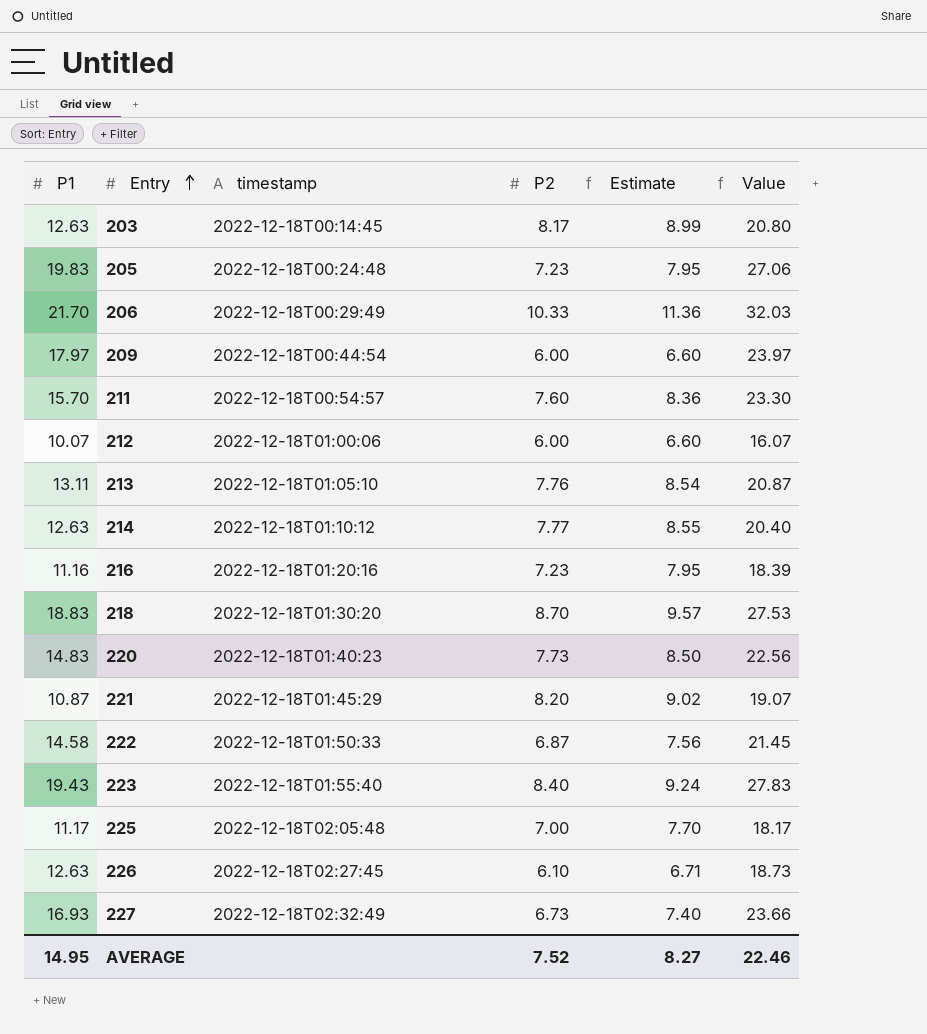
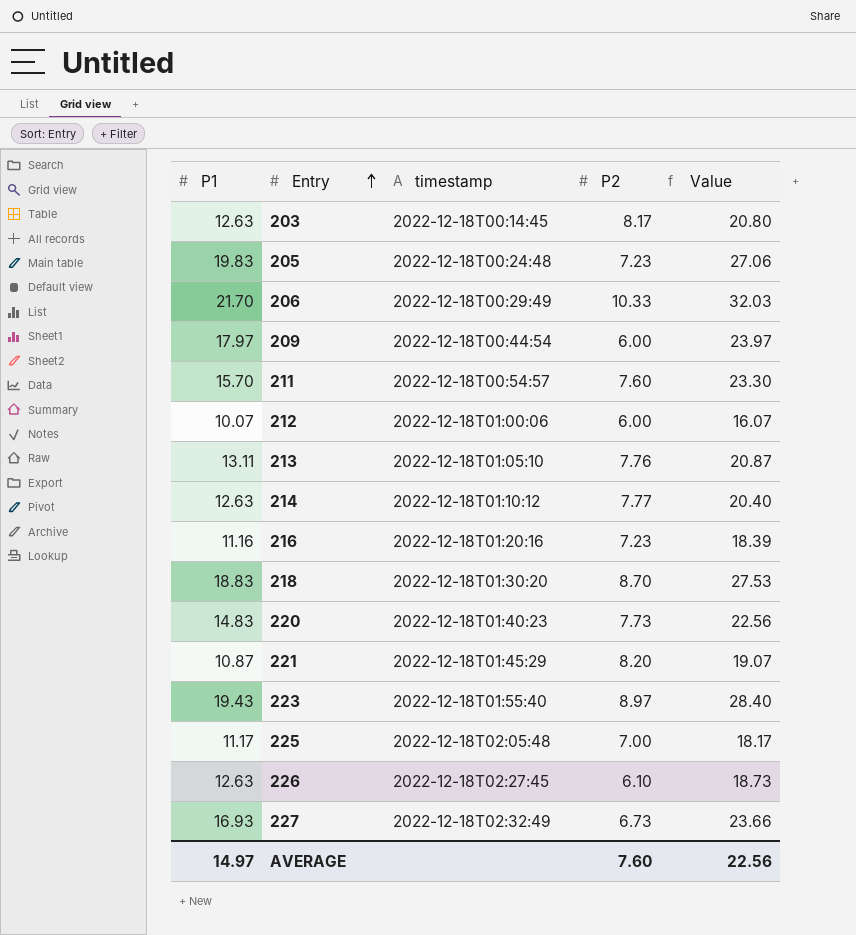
column Estimate | formula: [P2] * 1.1 -> none
row 222: 14.58 | 2022-12-18T01:50:33 | 6.87 | 7.56 | 21.45 -> none
223 | P2: 8.40 -> 8.97
223 | Value: 27.83 -> 28.40
AVERAGE | P1: 14.95 -> 14.97
AVERAGE | P2: 7.52 -> 7.60
AVERAGE | Value: 22.46 -> 22.56

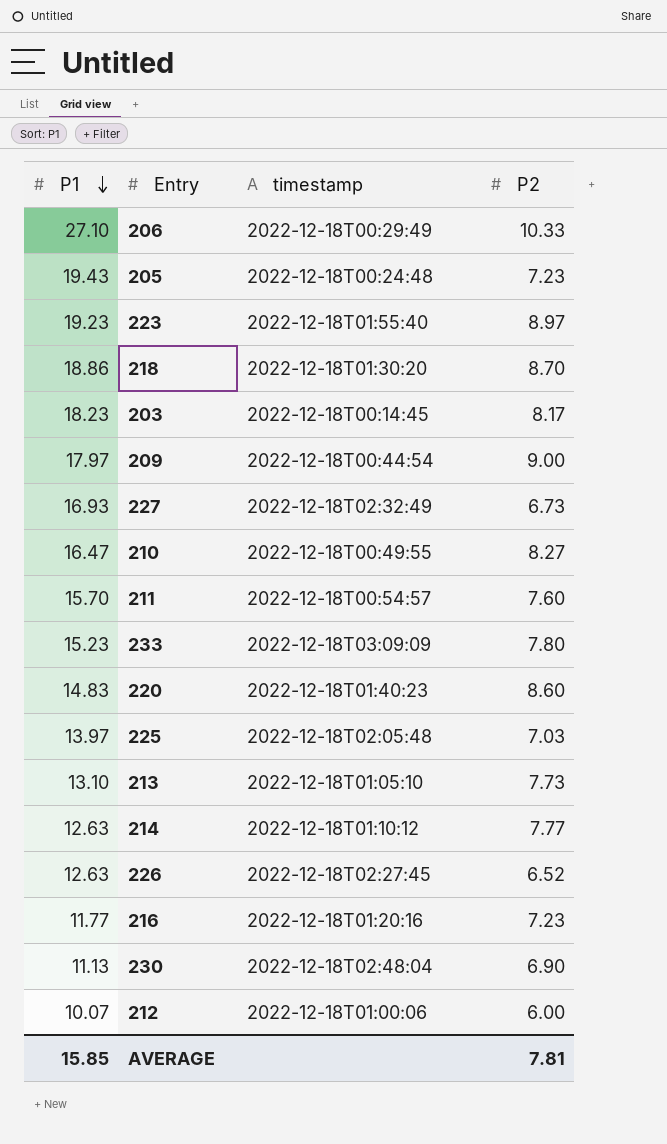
row order: Entry ascending -> P1 descending
column Value | formula: [P1] + [P2] -> none
row 221: 10.87 | 2022-12-18T01:45:29 | 8.20 | 19.07 -> none
206 | P1: 21.70 -> 27.10
205 | P1: 19.83 -> 19.43
223 | P1: 19.43 -> 19.23
218 | P1: 18.83 -> 18.86
203 | P1: 12.63 -> 18.23
209 | P2: 6.00 -> 9.00
row 210: none -> 16.47 | 2022-12-18T00:49:55 | 8.27
row 233: none -> 15.23 | 2022-12-18T03:09:09 | 7.80
220 | P2: 7.73 -> 8.60
225 | P1: 11.17 -> 13.97
225 | P2: 7.00 -> 7.03
213 | P1: 13.11 -> 13.10
213 | P2: 7.76 -> 7.73
226 | P2: 6.10 -> 6.52
216 | P1: 11.16 -> 11.77
row 230: none -> 11.13 | 2022-12-18T02:48:04 | 6.90
AVERAGE | P1: 14.97 -> 15.85
AVERAGE | P2: 7.60 -> 7.81

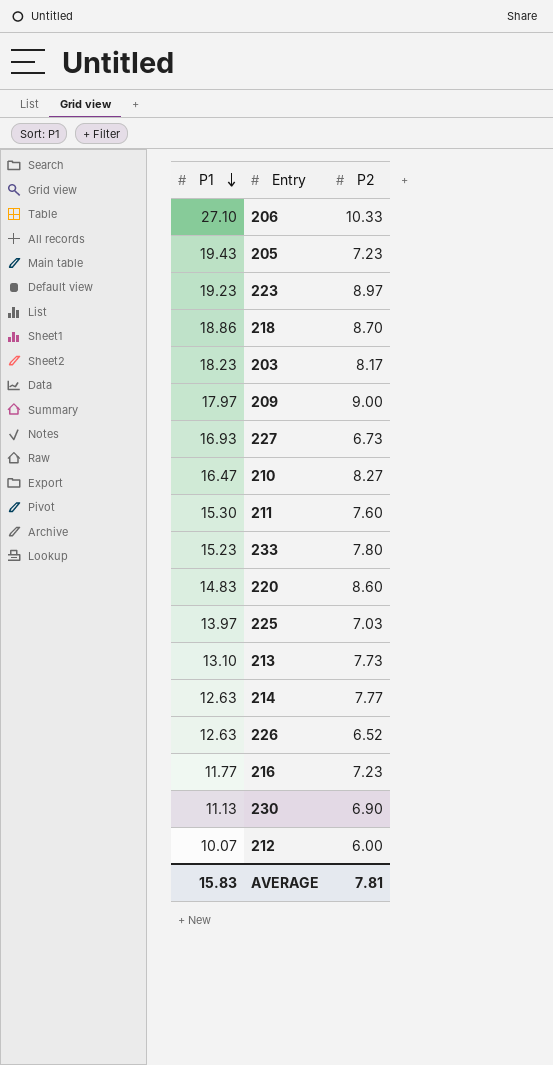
column timestamp | position: 3 -> none
211 | P1: 15.70 -> 15.30
AVERAGE | P1: 15.85 -> 15.83

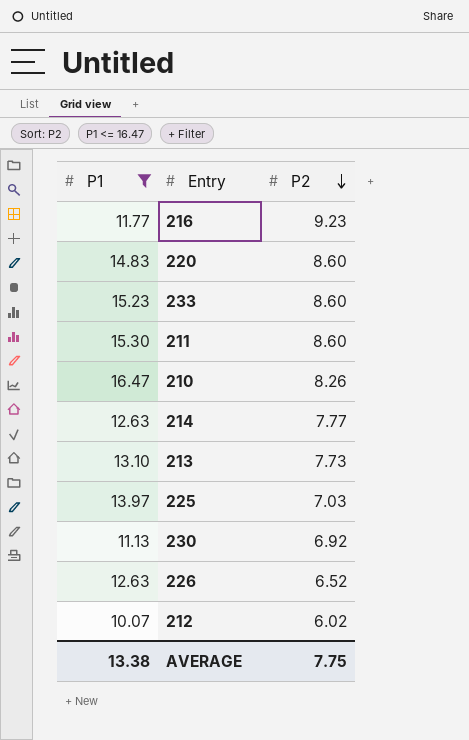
filter: none -> P1 <= 16.47
row order: P1 descending -> P2 descending
216 | P2: 7.23 -> 9.23
233 | P2: 7.80 -> 8.60
211 | P2: 7.60 -> 8.60
210 | P2: 8.27 -> 8.26
230 | P2: 6.90 -> 6.92
212 | P2: 6.00 -> 6.02
AVERAGE | P1: 15.83 -> 13.38
AVERAGE | P2: 7.81 -> 7.75

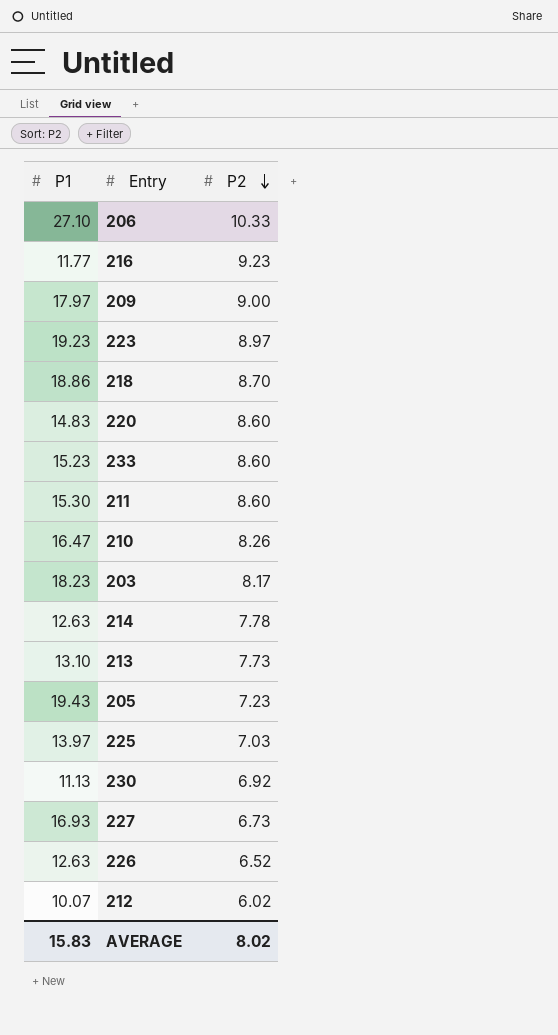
filter: P1 <= 16.47 -> none
214 | P2: 7.77 -> 7.78
AVERAGE | P1: 13.38 -> 15.83
AVERAGE | P2: 7.75 -> 8.02

